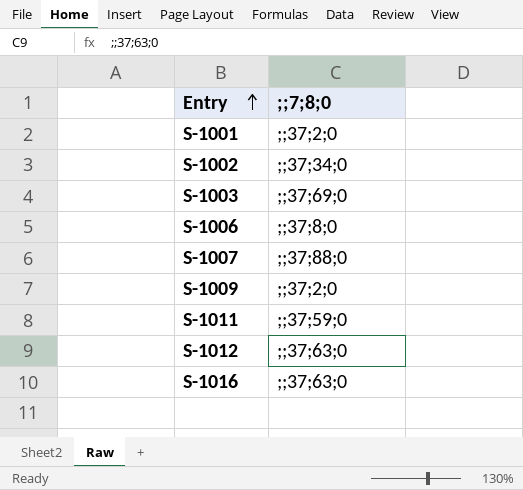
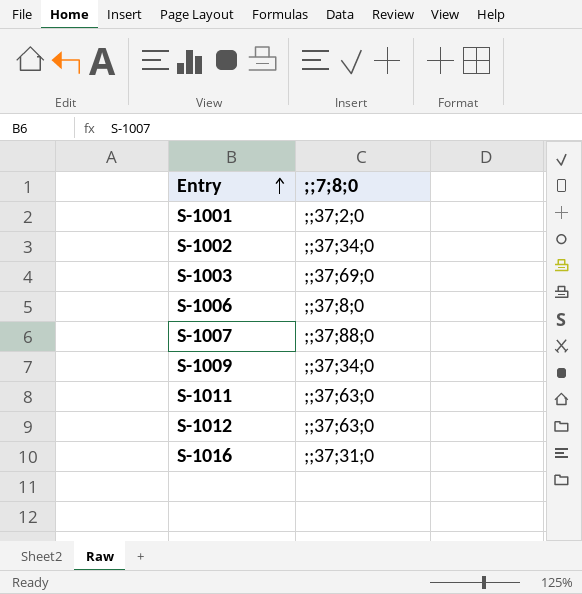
S-1009 | ;;7;8;0: ;;37;2;0 -> ;;37;34;0
S-1011 | ;;7;8;0: ;;37;59;0 -> ;;37;63;0
S-1016 | ;;7;8;0: ;;37;63;0 -> ;;37;31;0

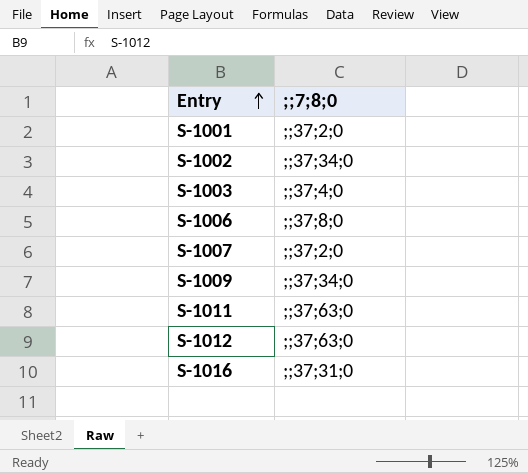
S-1003 | ;;7;8;0: ;;37;69;0 -> ;;37;4;0
S-1007 | ;;7;8;0: ;;37;88;0 -> ;;37;2;0

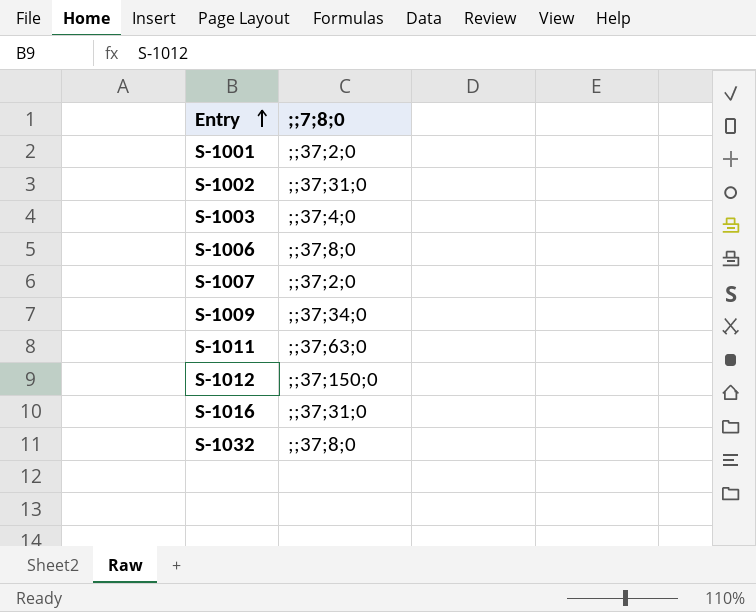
S-1002 | ;;7;8;0: ;;37;34;0 -> ;;37;31;0
S-1012 | ;;7;8;0: ;;37;63;0 -> ;;37;150;0
row S-1032: none -> ;;37;8;0

